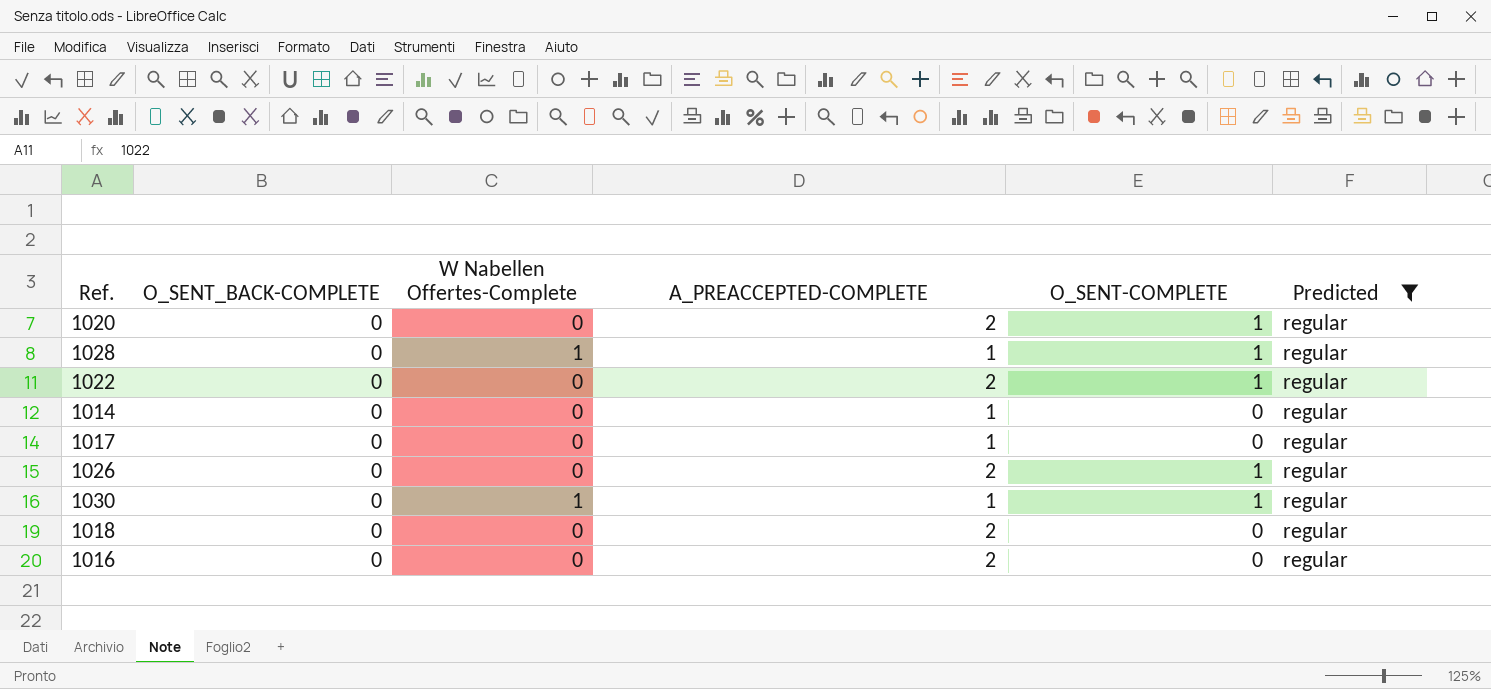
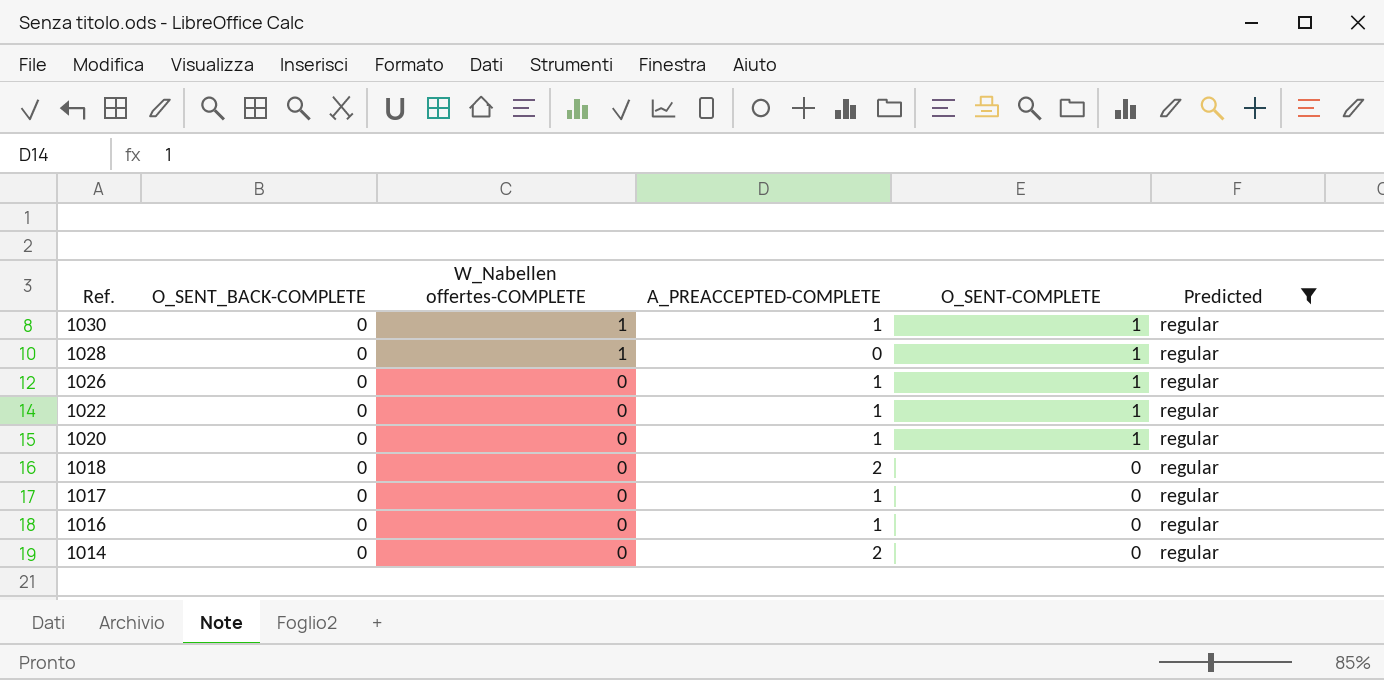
row order: none -> Ref. descending
column name: W Nabellen Offertes-Complete -> W_Nabellen offertes-COMPLETE
1028 | A_PREACCEPTED-COMPLETE: 1 -> 0
1026 | A_PREACCEPTED-COMPLETE: 2 -> 1
1022 | A_PREACCEPTED-COMPLETE: 2 -> 1
1020 | A_PREACCEPTED-COMPLETE: 2 -> 1
1016 | A_PREACCEPTED-COMPLETE: 2 -> 1
1014 | A_PREACCEPTED-COMPLETE: 1 -> 2

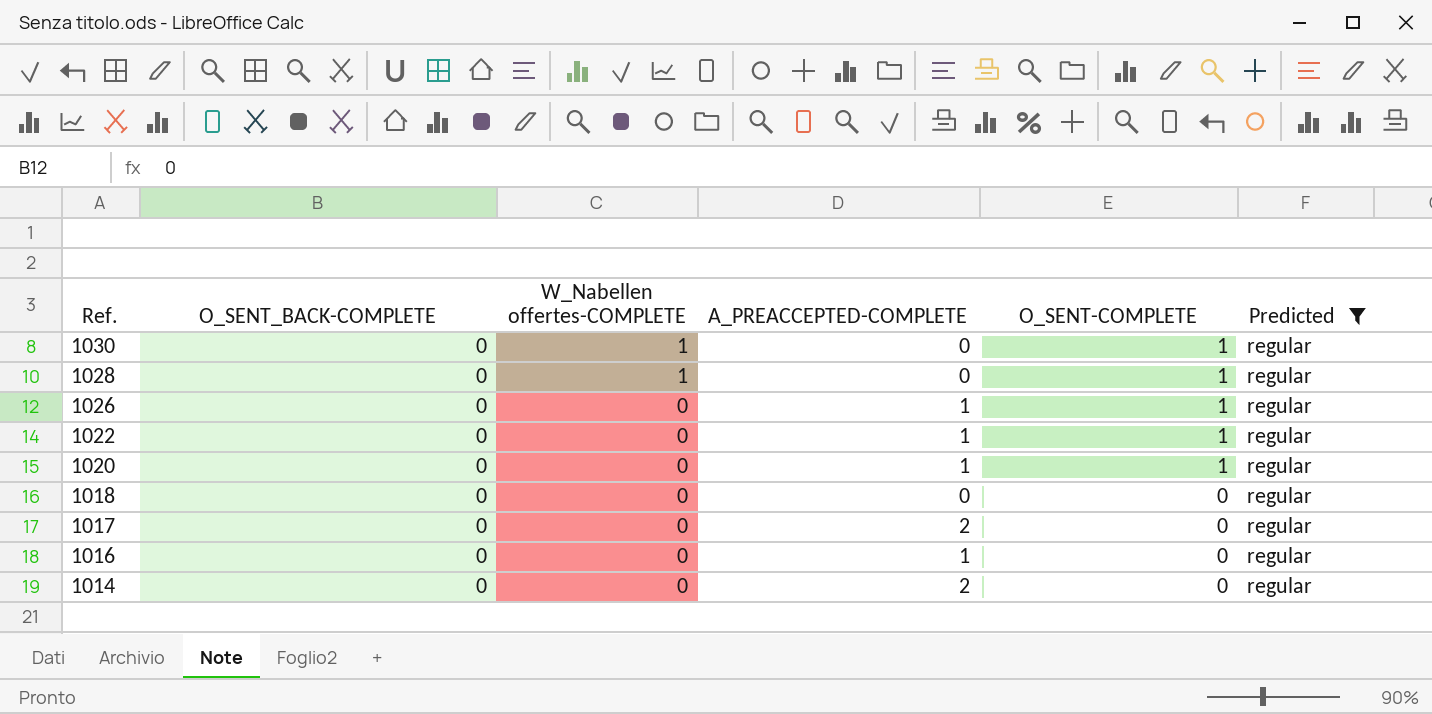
1030 | A_PREACCEPTED-COMPLETE: 1 -> 0
1018 | A_PREACCEPTED-COMPLETE: 2 -> 0
1017 | A_PREACCEPTED-COMPLETE: 1 -> 2

